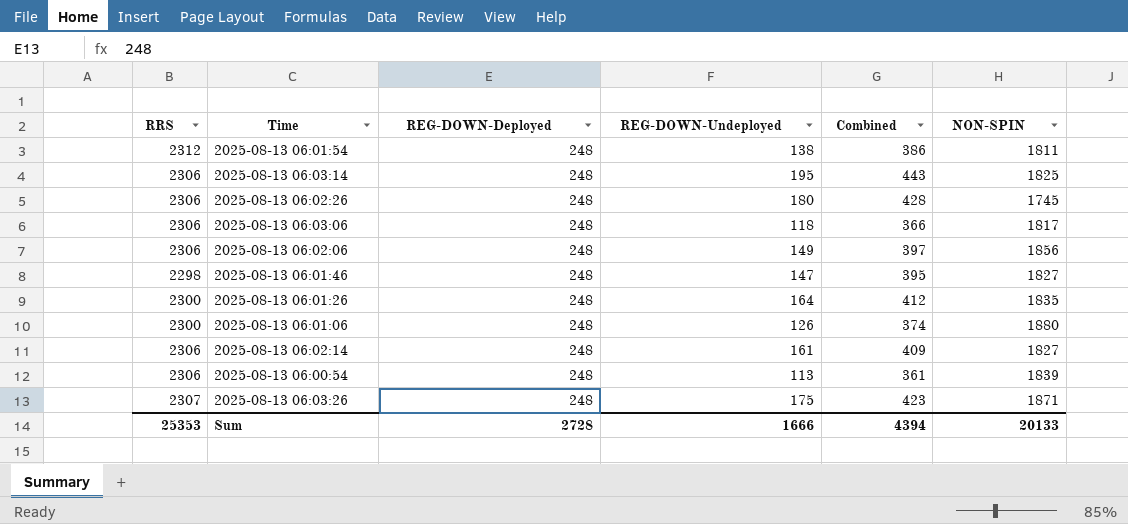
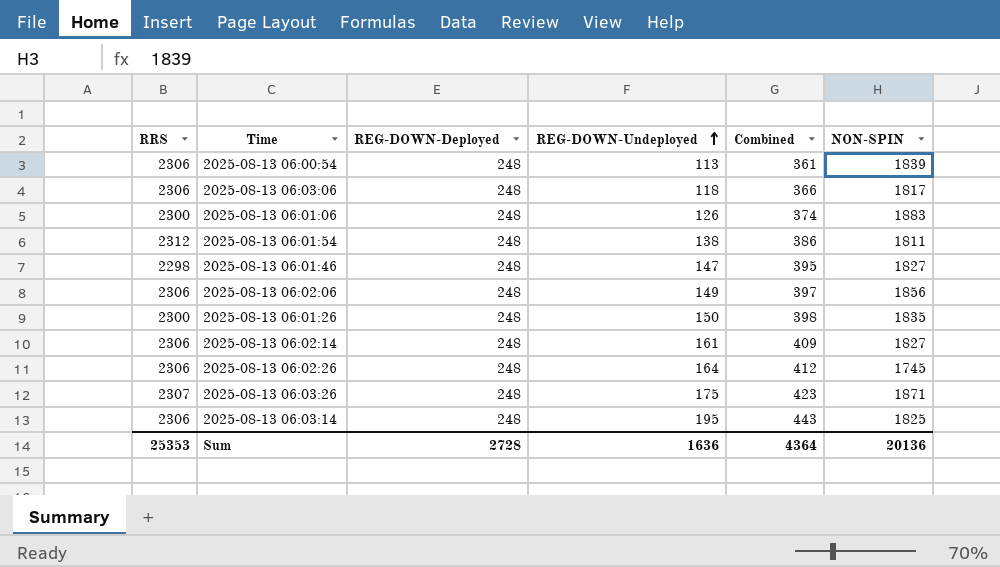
row order: none -> REG-DOWN-Undeployed ascending
2025-08-13 06:01:06 | NON-SPIN: 1880 -> 1883
2025-08-13 06:01:26 | REG-DOWN-Undeployed: 164 -> 150
2025-08-13 06:01:26 | Combined: 412 -> 398
2025-08-13 06:02:26 | REG-DOWN-Undeployed: 180 -> 164
2025-08-13 06:02:26 | Combined: 428 -> 412
Sum | REG-DOWN-Undeployed: 1666 -> 1636
Sum | Combined: 4394 -> 4364
Sum | NON-SPIN: 20133 -> 20136

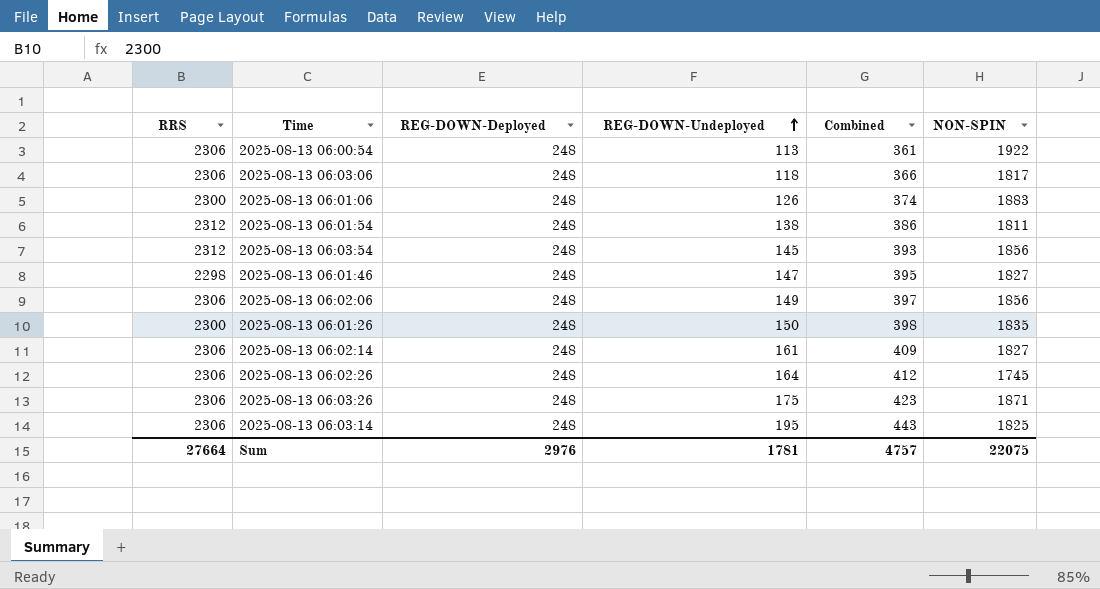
2025-08-13 06:00:54 | NON-SPIN: 1839 -> 1922
row 2025-08-13 06:03:54: none -> 2312 | 248 | 145 | 393 | 1856
2025-08-13 06:03:26 | RRS: 2307 -> 2306
Sum | RRS: 25353 -> 27664
Sum | REG-DOWN-Deployed: 2728 -> 2976
Sum | REG-DOWN-Undeployed: 1636 -> 1781
Sum | Combined: 4364 -> 4757
Sum | NON-SPIN: 20136 -> 22075

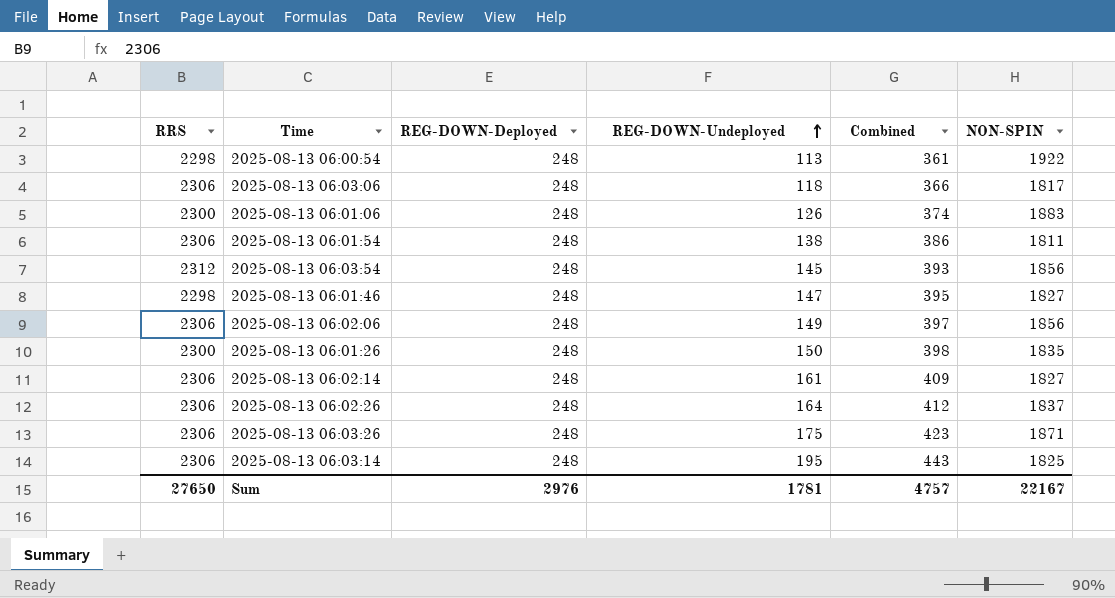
2025-08-13 06:00:54 | RRS: 2306 -> 2298
2025-08-13 06:01:54 | RRS: 2312 -> 2306
2025-08-13 06:02:26 | NON-SPIN: 1745 -> 1837
Sum | RRS: 27664 -> 27650
Sum | NON-SPIN: 22075 -> 22167

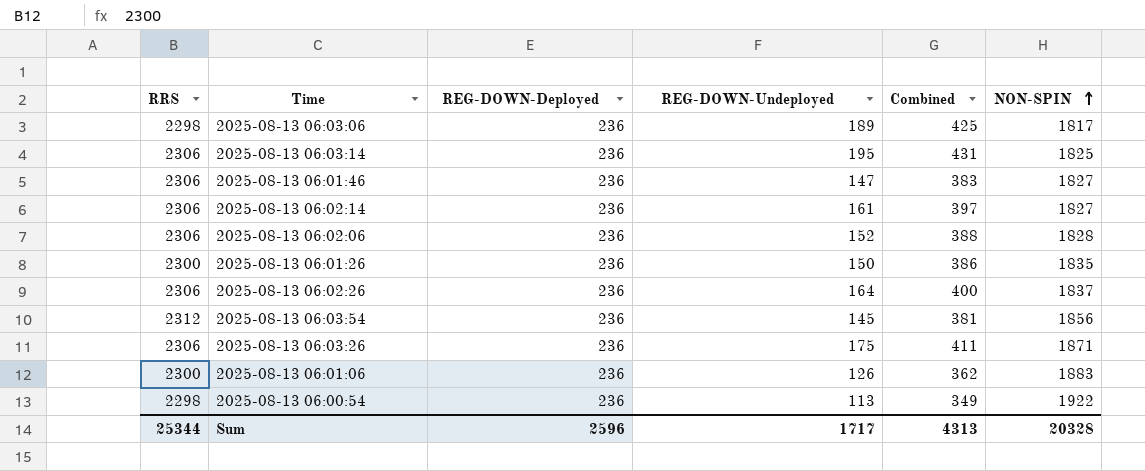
row order: REG-DOWN-Undeployed ascending -> NON-SPIN ascending
row 2025-08-13 06:01:54: 2306 | 248 | 138 | 386 | 1811 -> none
2025-08-13 06:03:06 | RRS: 2306 -> 2298
2025-08-13 06:03:06 | REG-DOWN-Deployed: 248 -> 236
2025-08-13 06:03:06 | REG-DOWN-Undeployed: 118 -> 189
2025-08-13 06:03:06 | Combined: 366 -> 425
2025-08-13 06:03:14 | REG-DOWN-Deployed: 248 -> 236
2025-08-13 06:03:14 | Combined: 443 -> 431
2025-08-13 06:01:46 | RRS: 2298 -> 2306
2025-08-13 06:01:46 | REG-DOWN-Deployed: 248 -> 236
2025-08-13 06:01:46 | Combined: 395 -> 383
2025-08-13 06:02:14 | REG-DOWN-Deployed: 248 -> 236
2025-08-13 06:02:14 | Combined: 409 -> 397
2025-08-13 06:02:06 | REG-DOWN-Deployed: 248 -> 236
2025-08-13 06:02:06 | REG-DOWN-Undeployed: 149 -> 152
2025-08-13 06:02:06 | Combined: 397 -> 388
2025-08-13 06:02:06 | NON-SPIN: 1856 -> 1828
2025-08-13 06:01:26 | REG-DOWN-Deployed: 248 -> 236
2025-08-13 06:01:26 | Combined: 398 -> 386
2025-08-13 06:02:26 | REG-DOWN-Deployed: 248 -> 236
2025-08-13 06:02:26 | Combined: 412 -> 400
2025-08-13 06:03:54 | REG-DOWN-Deployed: 248 -> 236
2025-08-13 06:03:54 | Combined: 393 -> 381
2025-08-13 06:03:26 | REG-DOWN-Deployed: 248 -> 236
2025-08-13 06:03:26 | Combined: 423 -> 411
2025-08-13 06:01:06 | REG-DOWN-Deployed: 248 -> 236
2025-08-13 06:01:06 | Combined: 374 -> 362
2025-08-13 06:00:54 | REG-DOWN-Deployed: 248 -> 236
2025-08-13 06:00:54 | Combined: 361 -> 349
Sum | RRS: 27650 -> 25344
Sum | REG-DOWN-Deployed: 2976 -> 2596
Sum | REG-DOWN-Undeployed: 1781 -> 1717
Sum | Combined: 4757 -> 4313
Sum | NON-SPIN: 22167 -> 20328

